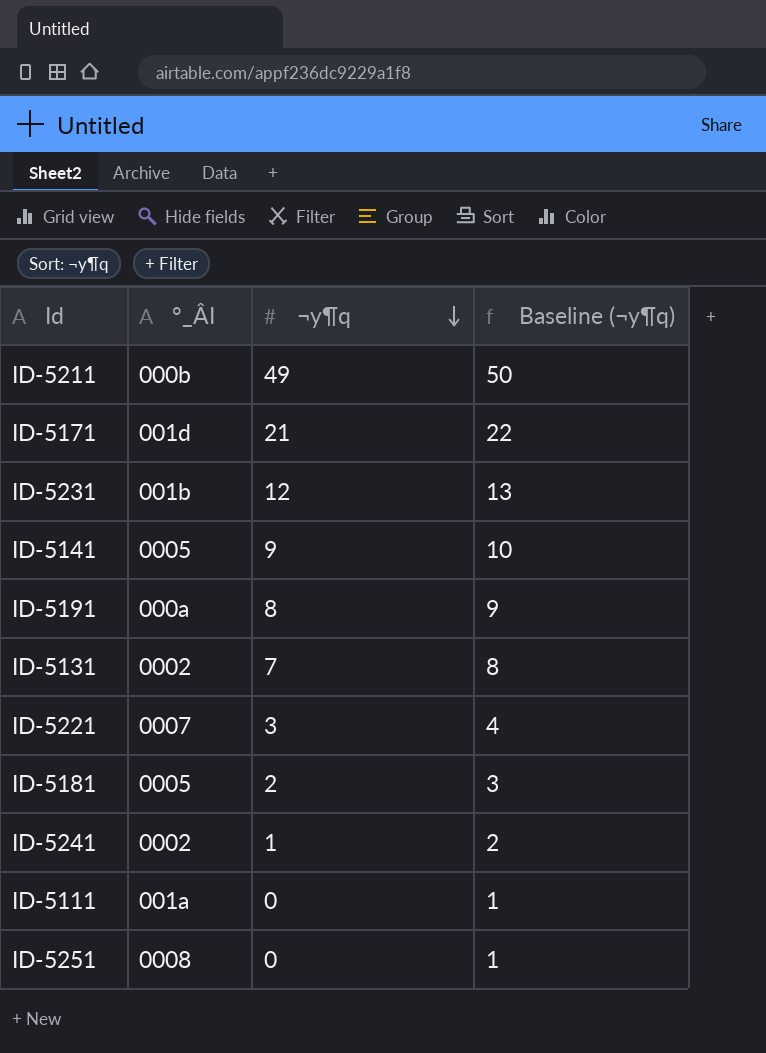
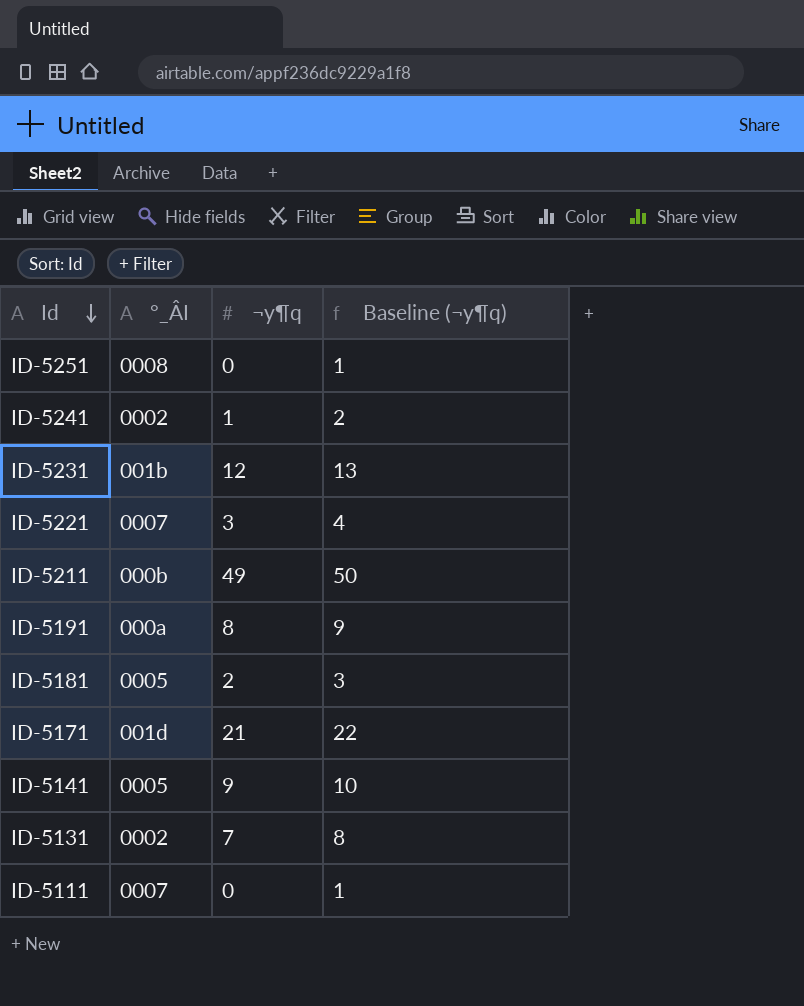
row order: ¬y¶q descending -> Id descending
ID-5111 | °_ÂI: 001a -> 0007

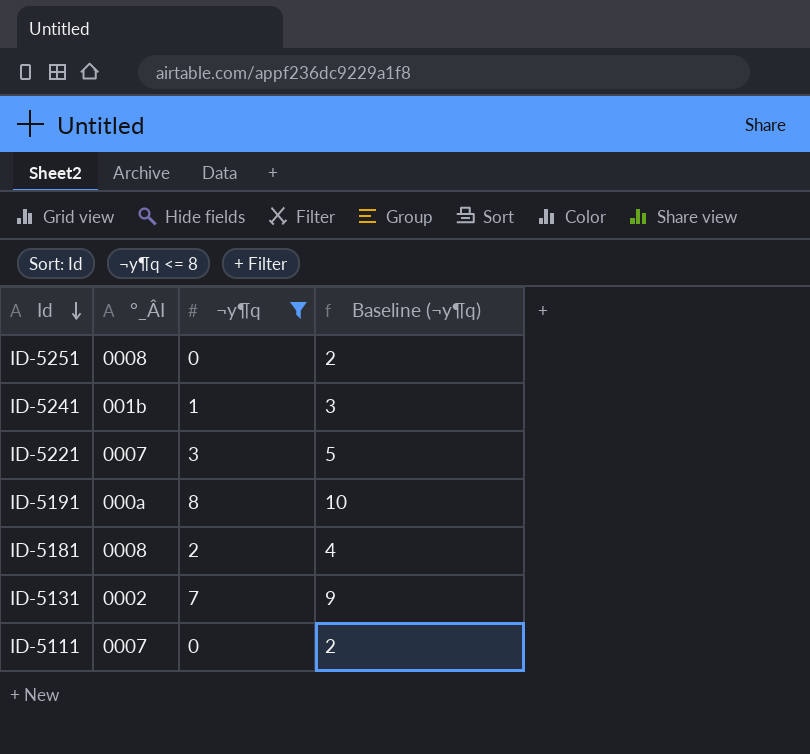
filter: none -> ¬y¶q <= 8
column Baseline (¬y¶q) | formula: [¬y¶q] + 1 -> [¬y¶q] + 2
ID-5241 | °_ÂI: 0002 -> 001b
ID-5181 | °_ÂI: 0005 -> 0008

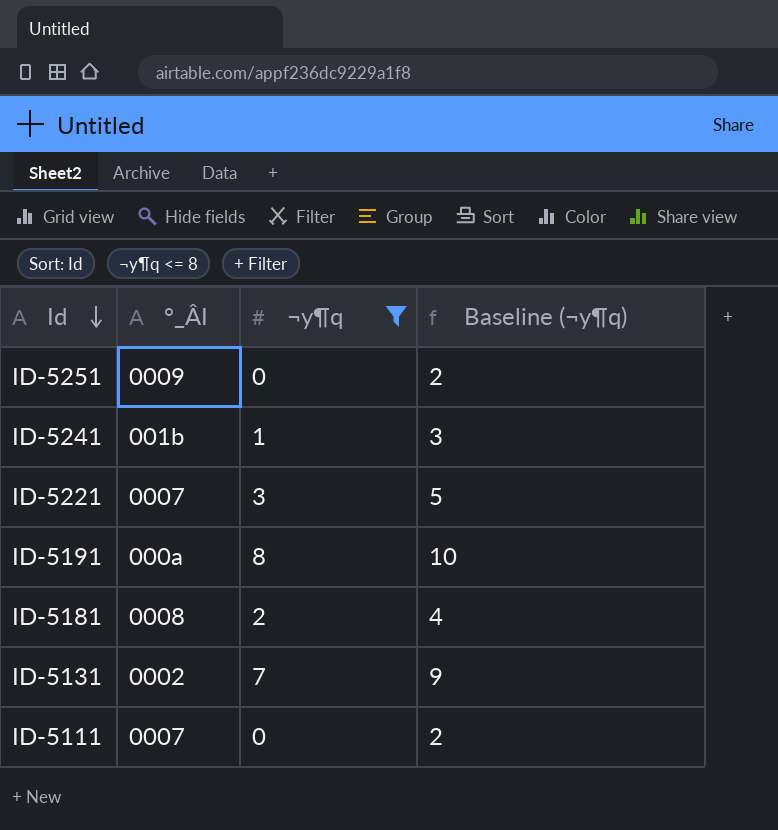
ID-5251 | °_ÂI: 0008 -> 0009

